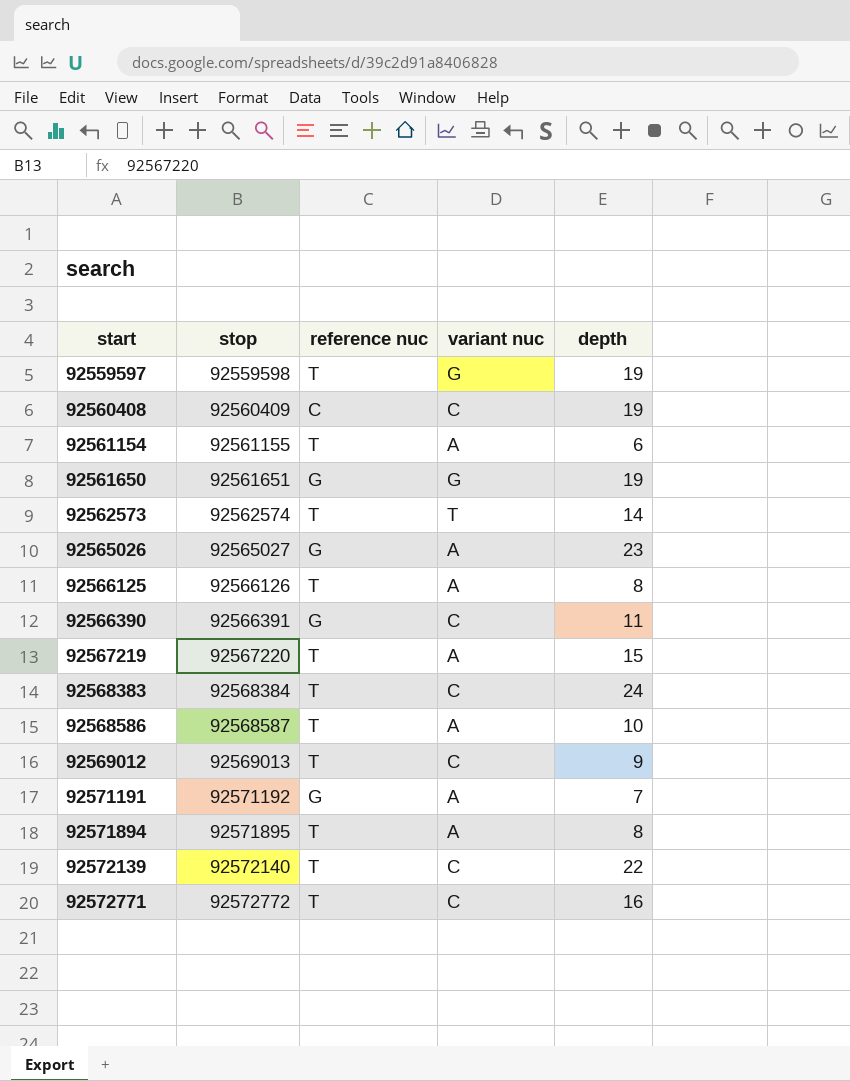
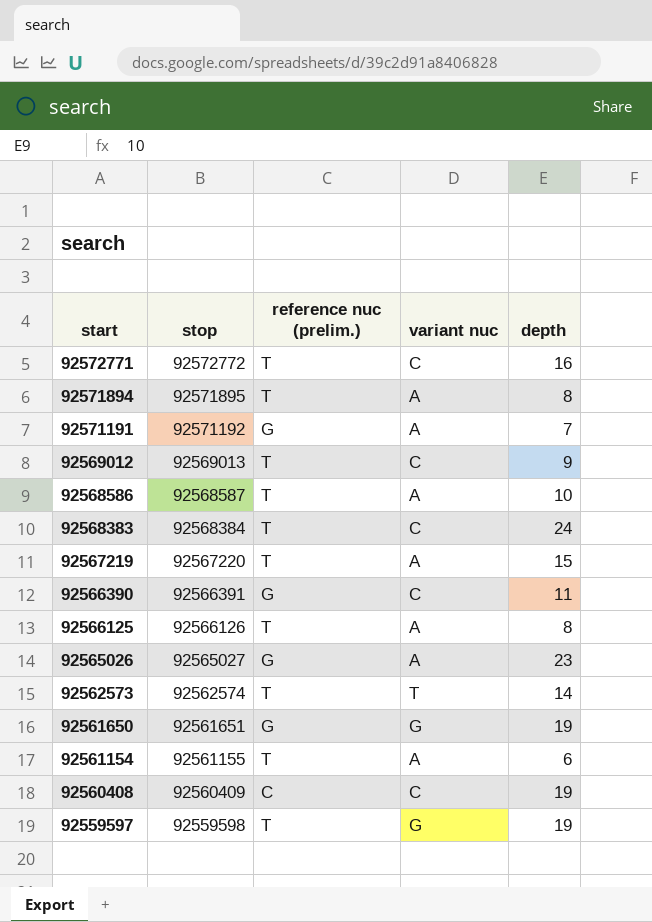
row order: start ascending -> start descending
column name: reference nuc -> reference nuc (prelim.)
row 92572139: 92572140 | T | C | 22 -> none

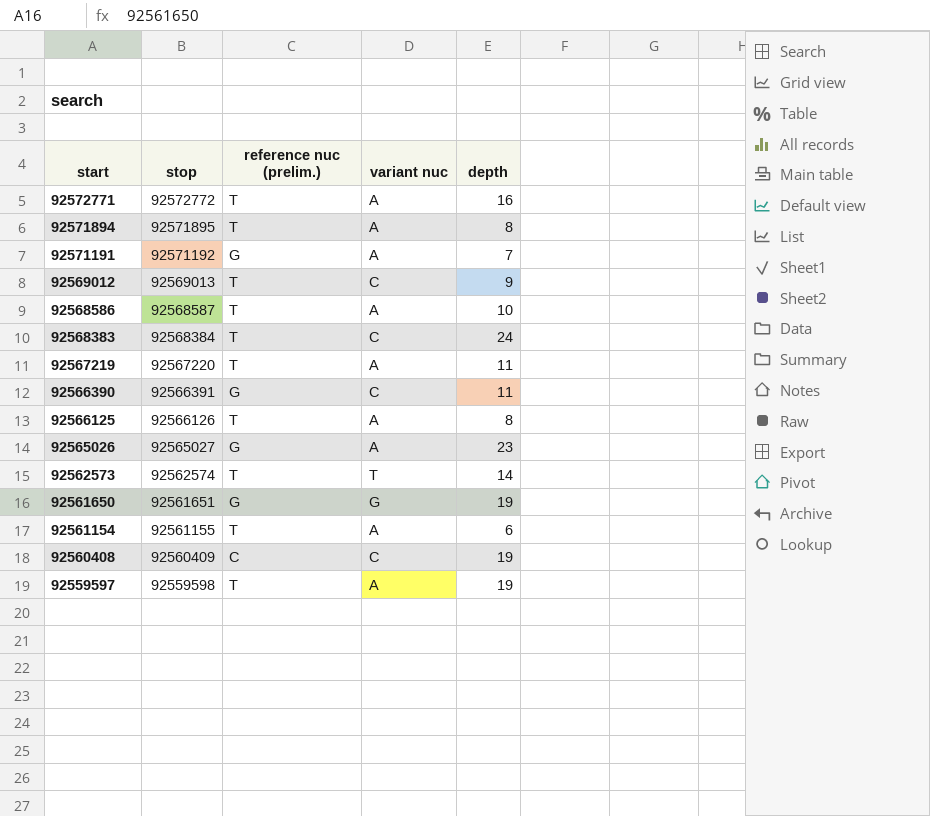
92572771 | variant nuc: C -> A
92567219 | depth: 15 -> 11
92559597 | variant nuc: G -> A

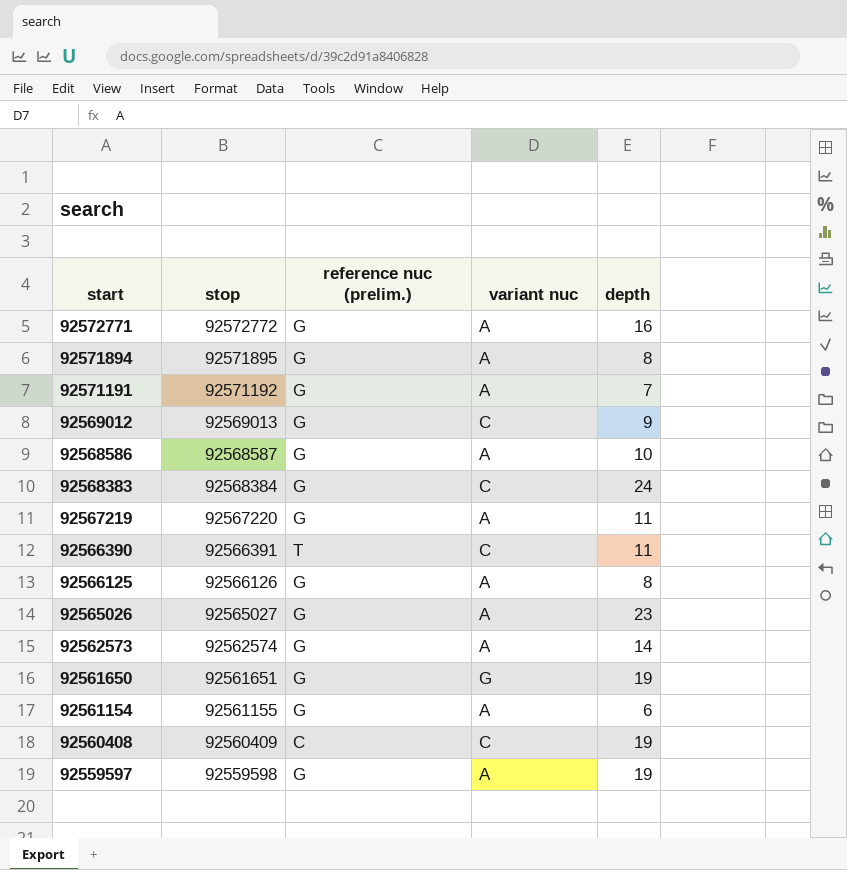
92572771 | reference nuc (prelim.): T -> G
92571894 | reference nuc (prelim.): T -> G
92569012 | reference nuc (prelim.): T -> G
92568586 | reference nuc (prelim.): T -> G
92568383 | reference nuc (prelim.): T -> G
92567219 | reference nuc (prelim.): T -> G
92566390 | reference nuc (prelim.): G -> T
92566125 | reference nuc (prelim.): T -> G
92562573 | reference nuc (prelim.): T -> G
92562573 | variant nuc: T -> A
92561154 | reference nuc (prelim.): T -> G
92559597 | reference nuc (prelim.): T -> G

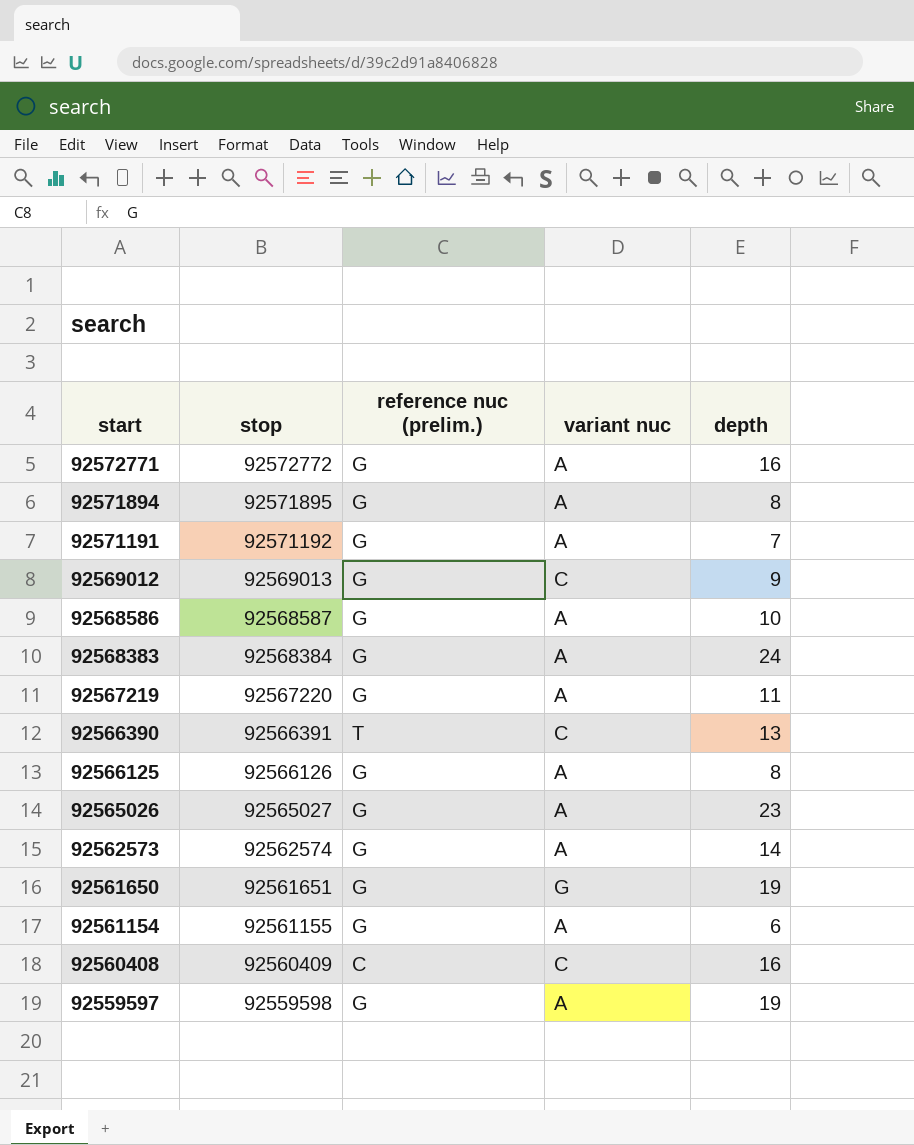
92568383 | variant nuc: C -> A
92566390 | depth: 11 -> 13
92560408 | depth: 19 -> 16

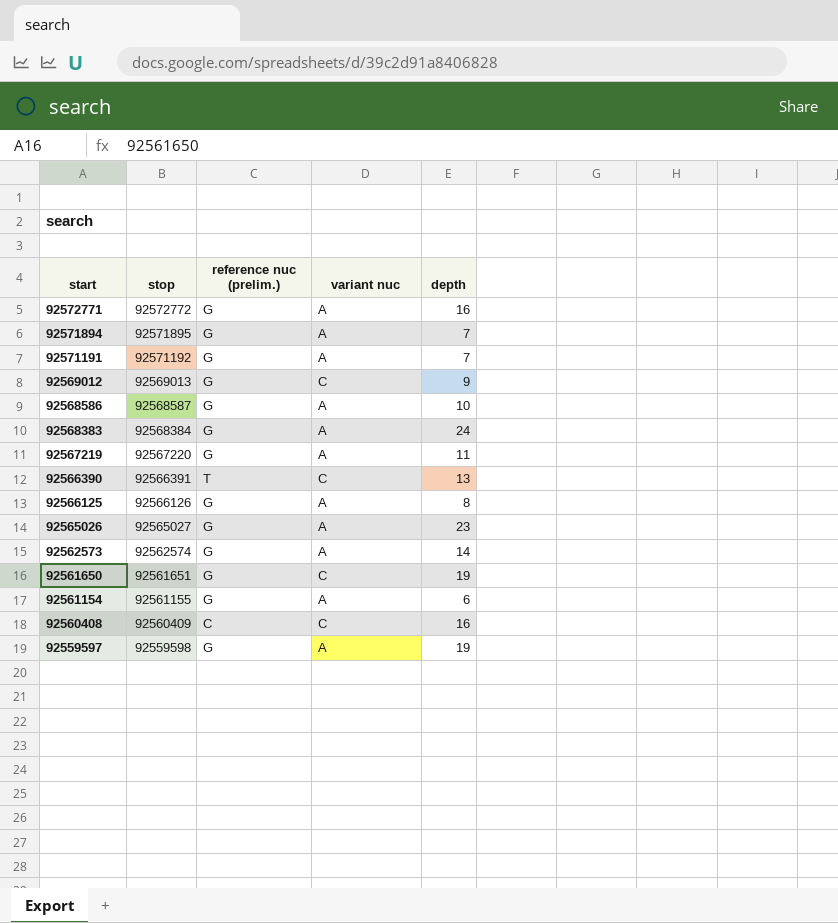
92571894 | depth: 8 -> 7
92561650 | variant nuc: G -> C

